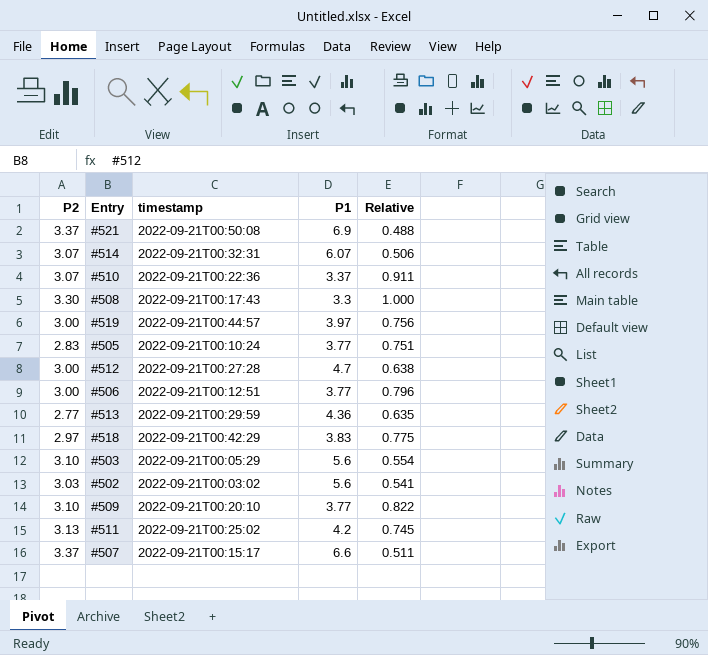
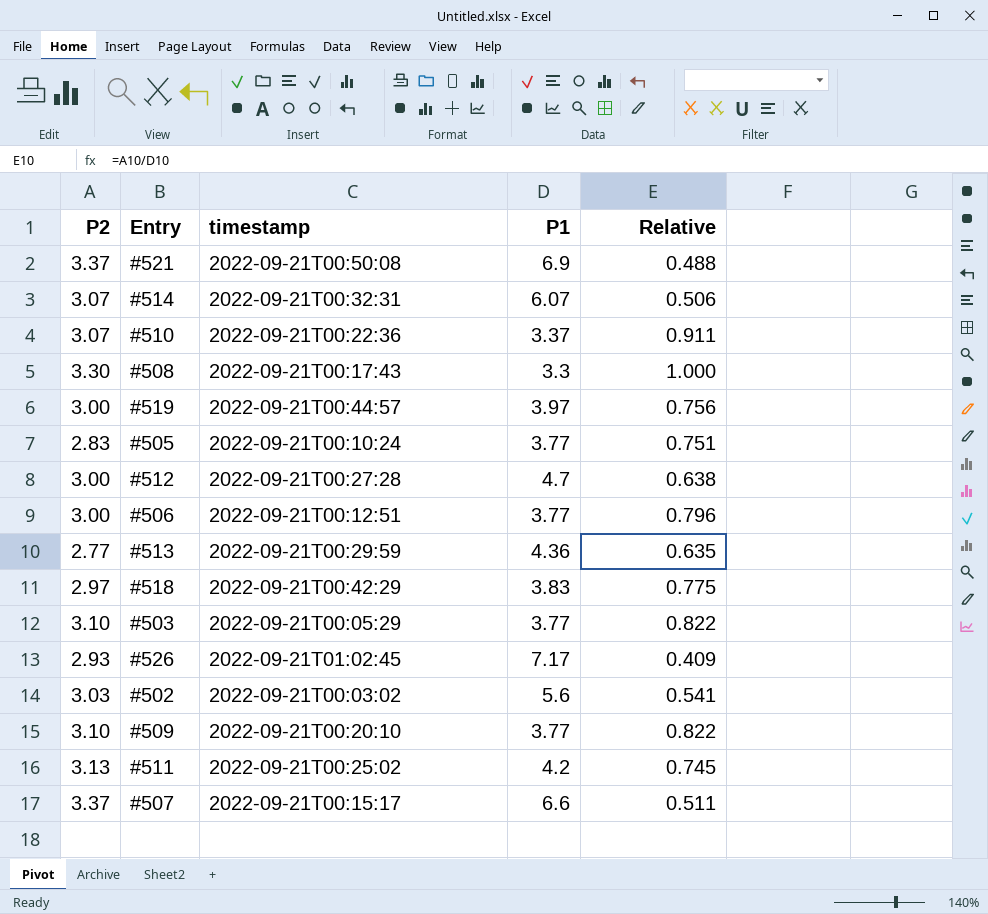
#503 | P1: 5.6 -> 3.77
#503 | Relative: 0.554 -> 0.822
row #526: none -> 2.93 | 2022-09-21T01:02:45 | 7.17 | 0.409

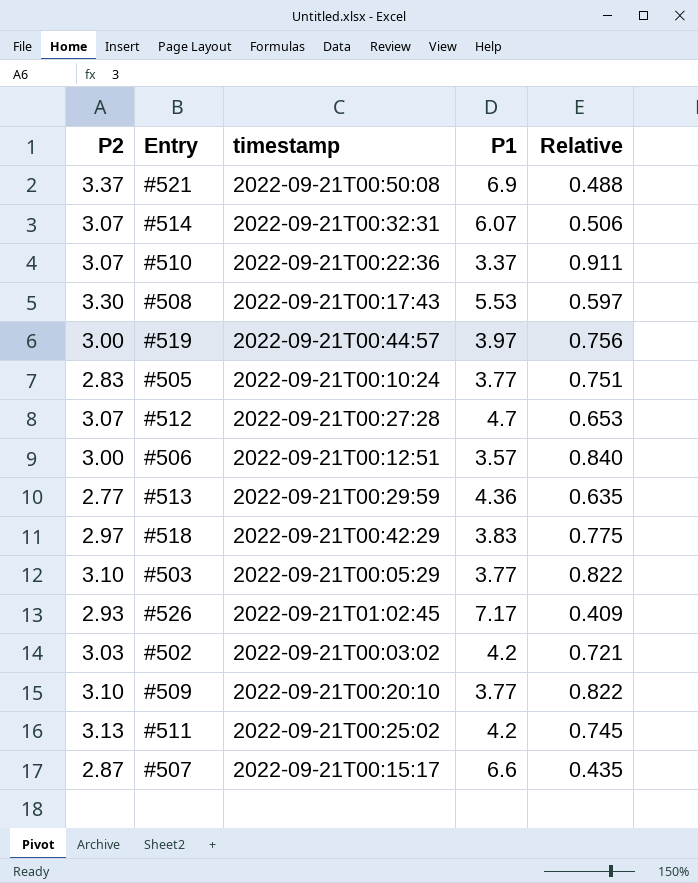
#508 | P1: 3.3 -> 5.53
#508 | Relative: 1.000 -> 0.597
#512 | P2: 3.00 -> 3.07
#512 | Relative: 0.638 -> 0.653
#506 | P1: 3.77 -> 3.57
#506 | Relative: 0.796 -> 0.840
#502 | P1: 5.6 -> 4.2
#502 | Relative: 0.541 -> 0.721
#507 | P2: 3.37 -> 2.87
#507 | Relative: 0.511 -> 0.435

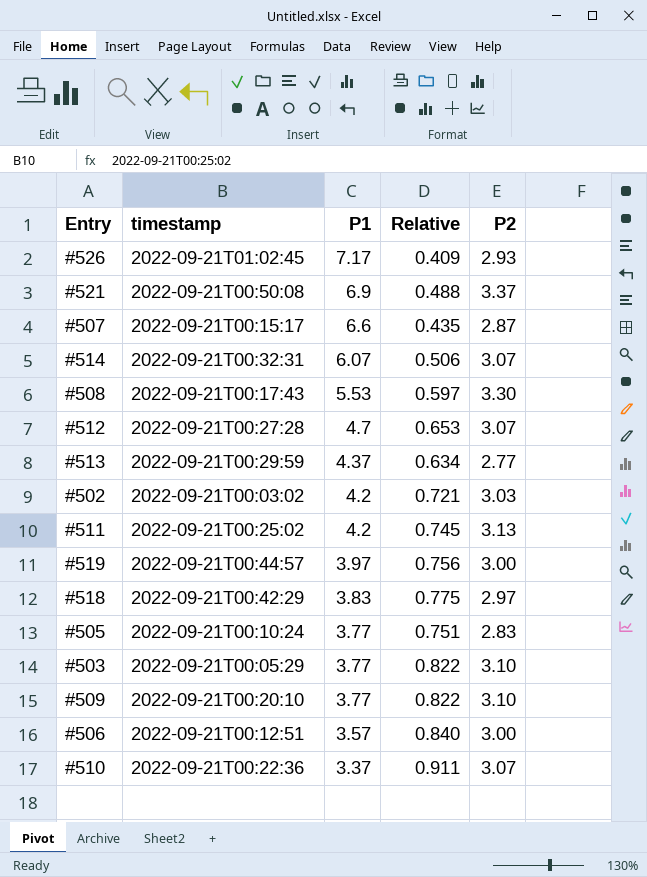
row order: none -> P1 descending
column P2 | position: 1 -> 5
#513 | P1: 4.36 -> 4.37
#513 | Relative: 0.635 -> 0.634

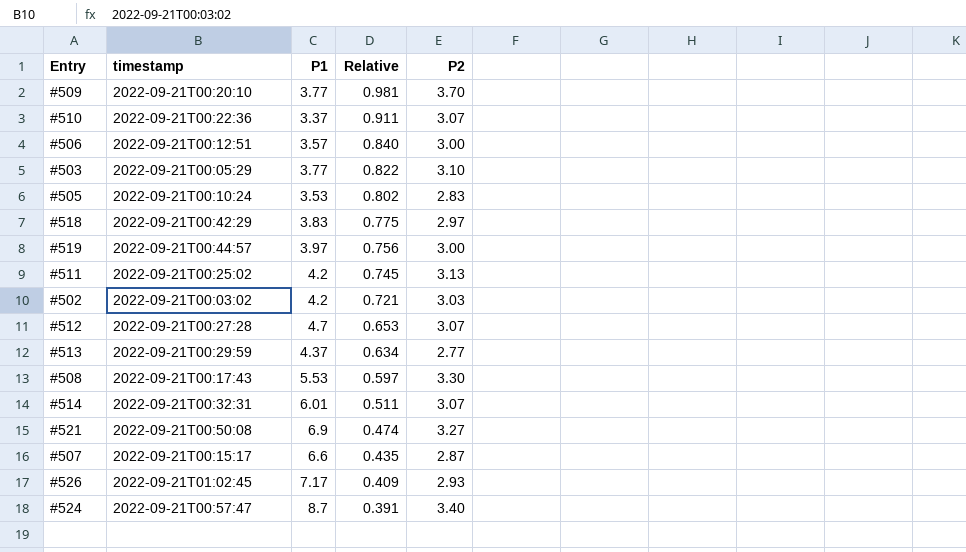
row order: P1 descending -> Relative descending
#509 | Relative: 0.822 -> 0.981
#509 | P2: 3.10 -> 3.70
#505 | P1: 3.77 -> 3.53
#505 | Relative: 0.751 -> 0.802
#514 | P1: 6.07 -> 6.01
#514 | Relative: 0.506 -> 0.511
#521 | Relative: 0.488 -> 0.474
#521 | P2: 3.37 -> 3.27
row #524: none -> 2022-09-21T00:57:47 | 8.7 | 0.391 | 3.40

